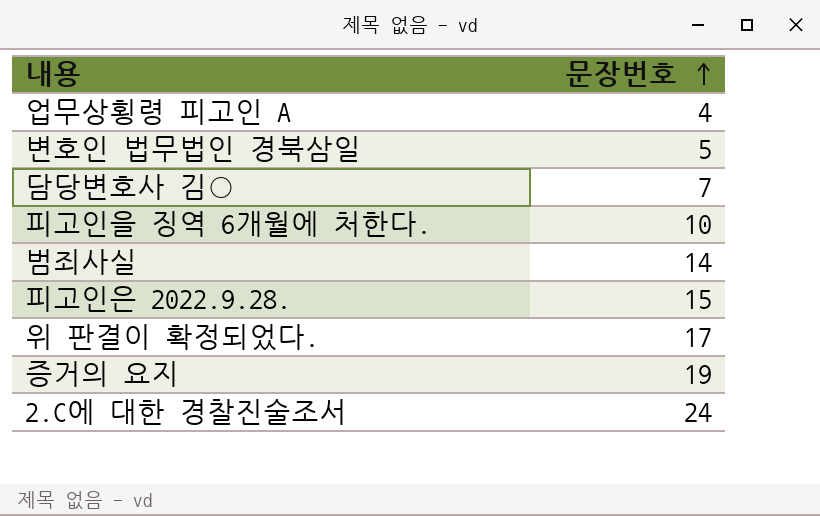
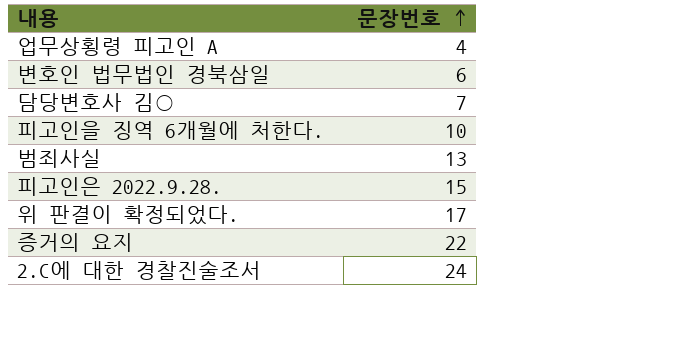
변호인 법무법인 경북삼일 | 문장번호: 5 -> 6
범죄사실 | 문장번호: 14 -> 13
증거의 요지 | 문장번호: 19 -> 22

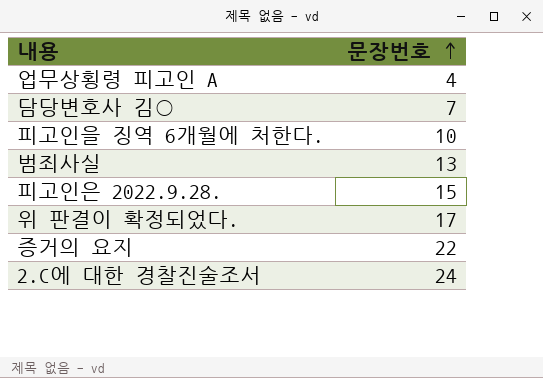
row 변호인 법무법인 경북삼일: 6 -> none

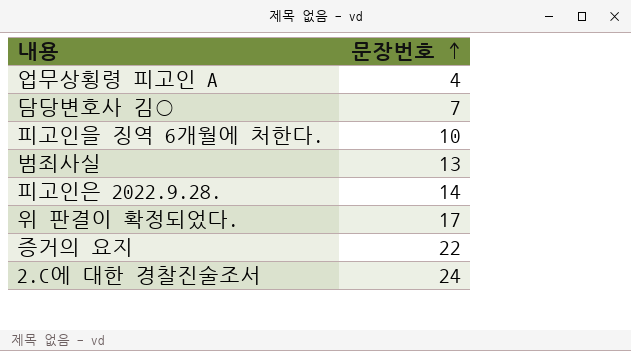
피고인은 2022.9.28. | 문장번호: 15 -> 14

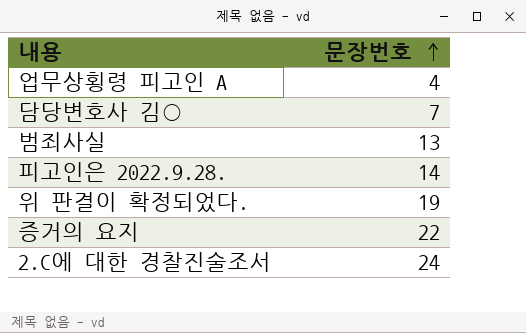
row 피고인을 징역 6개월에 처한다.: 10 -> none
위 판결이 확정되었다. | 문장번호: 17 -> 19

